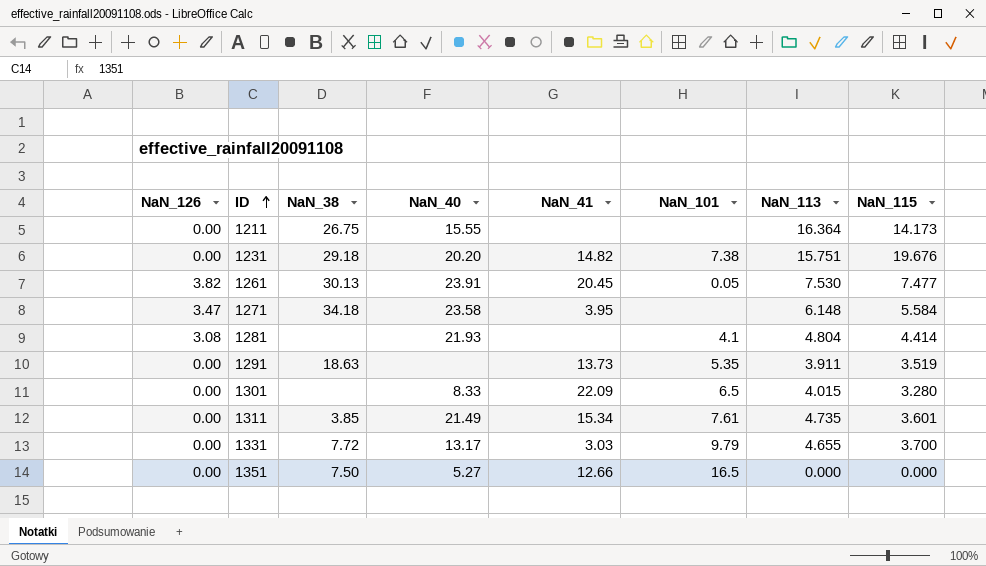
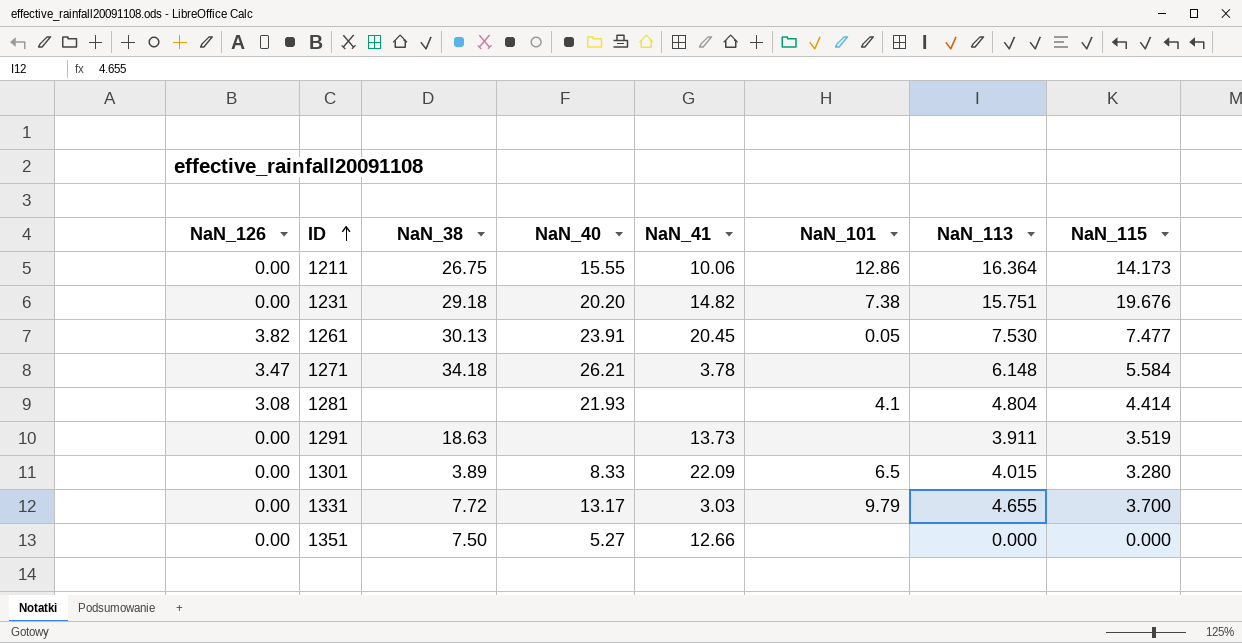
row 1311: 0.00 | 3.85 | 21.49 | 15.34 | 7.61 | 4.735 | 3.601 -> none
1211 | NaN_41: none -> 10.06
1211 | NaN_101: none -> 12.86
1271 | NaN_40: 23.58 -> 26.21
1271 | NaN_41: 3.95 -> 3.78
1291 | NaN_101: 5.35 -> none
1301 | NaN_38: none -> 3.89
1351 | NaN_101: 16.5 -> none

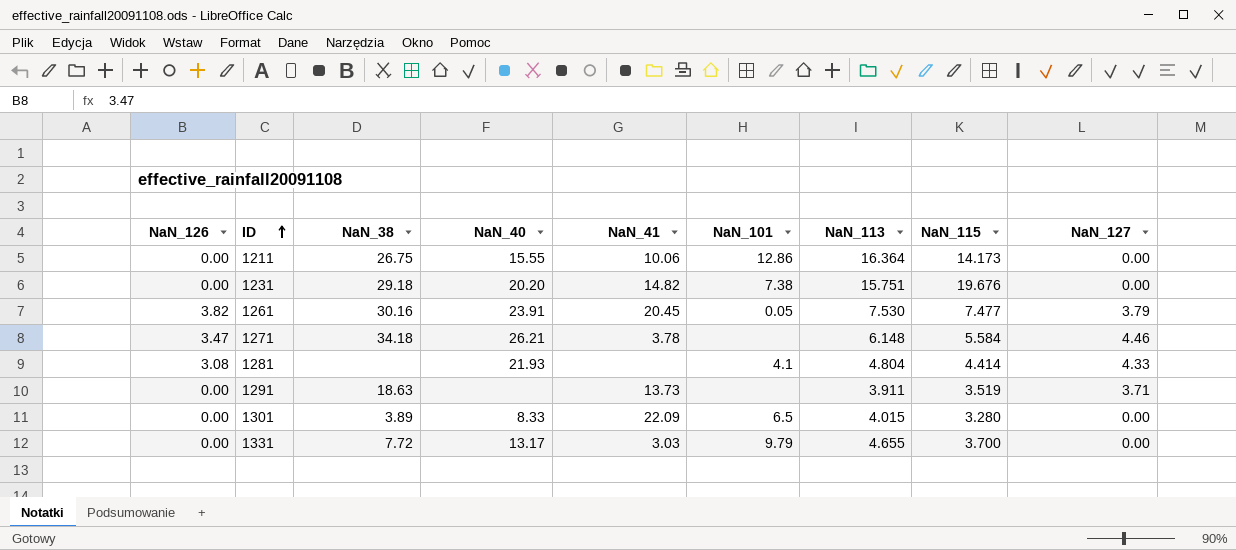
column NaN_127 | position: none -> 9
row 1351: 0.00 | 7.50 | 5.27 | 12.66 | none | 0.000 | 0.000 -> none
1261 | NaN_38: 30.13 -> 30.16

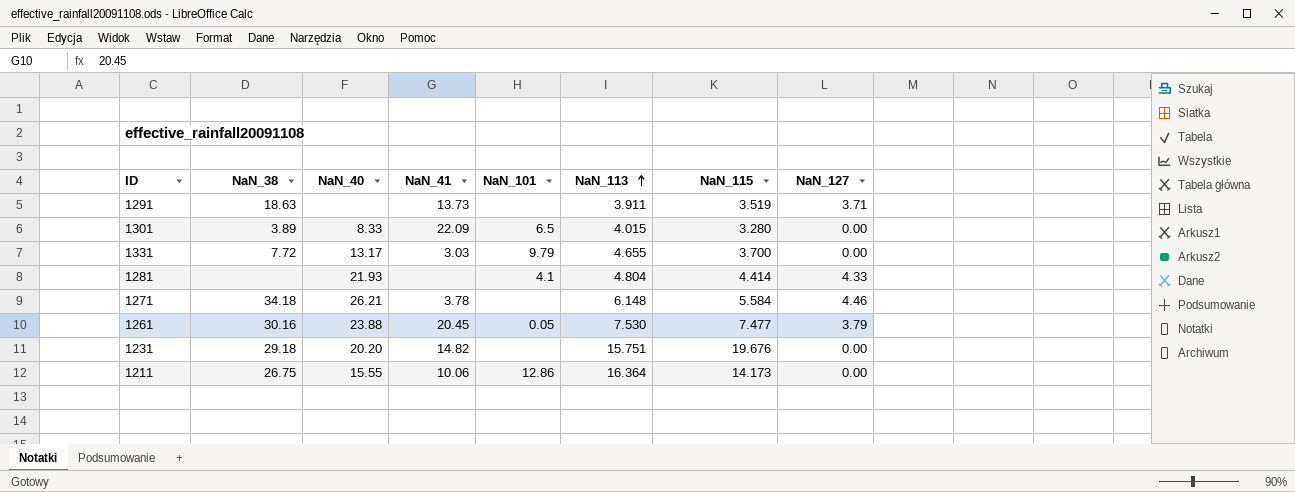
row order: ID ascending -> NaN_113 ascending
column NaN_126 | position: 1 -> none
1261 | NaN_40: 23.91 -> 23.88
1231 | NaN_101: 7.38 -> none

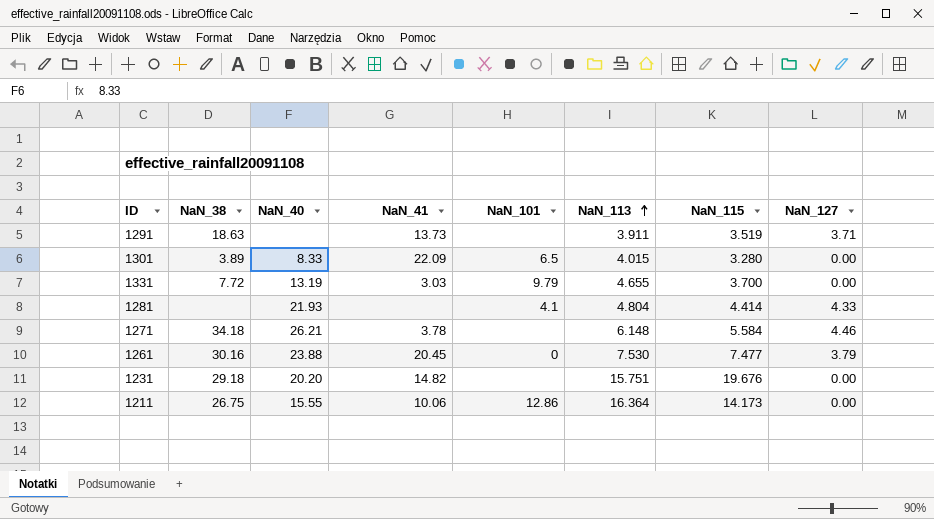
1331 | NaN_40: 13.17 -> 13.19
1261 | NaN_101: 0.05 -> 0

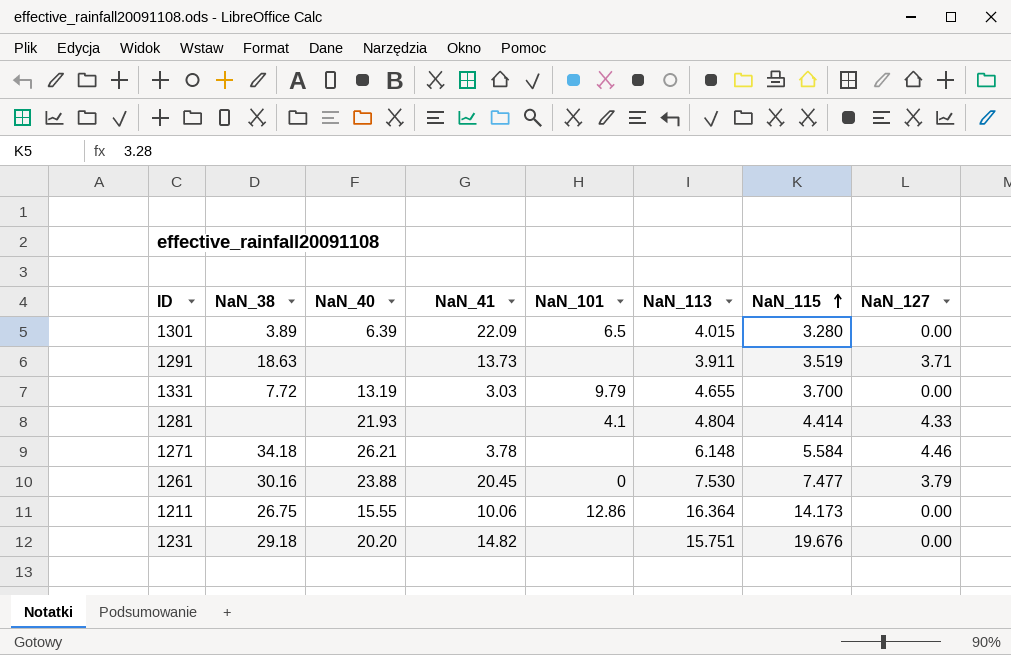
row order: NaN_113 ascending -> NaN_115 ascending
1301 | NaN_40: 8.33 -> 6.39

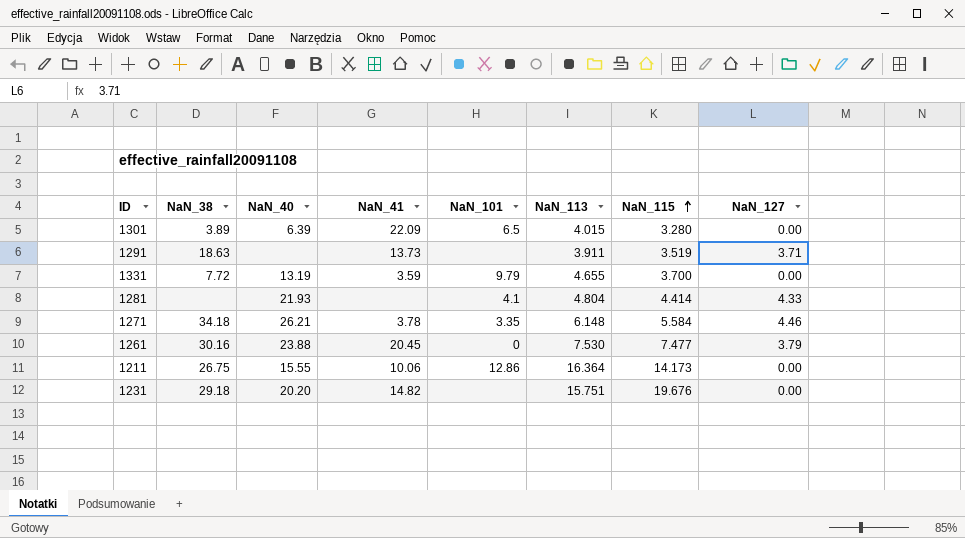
1331 | NaN_41: 3.03 -> 3.59
1271 | NaN_101: none -> 3.35

